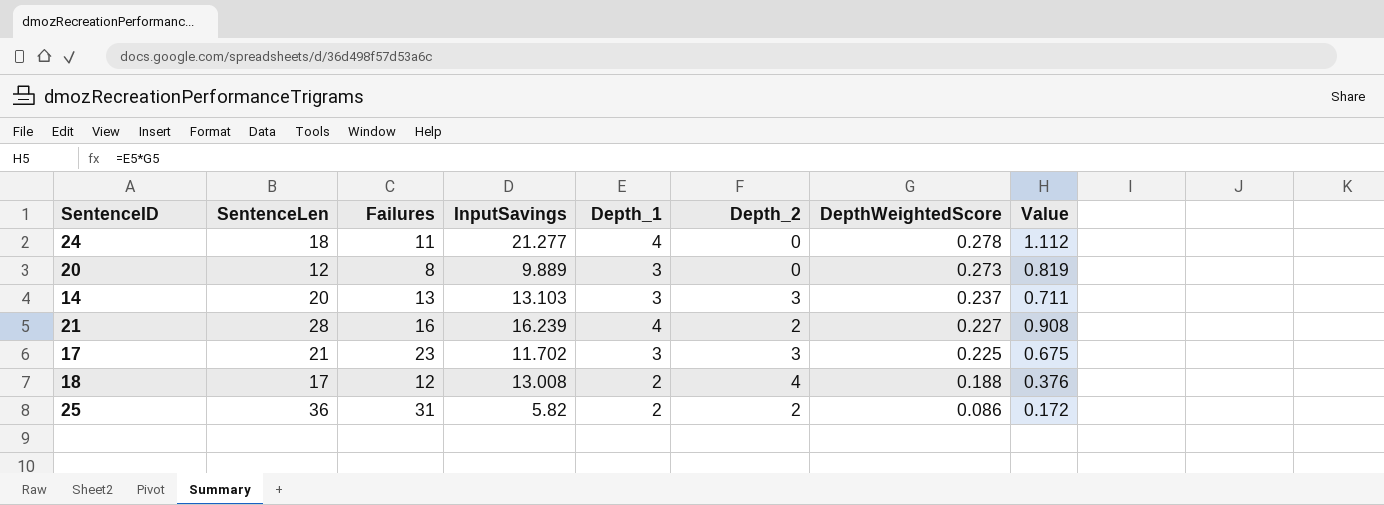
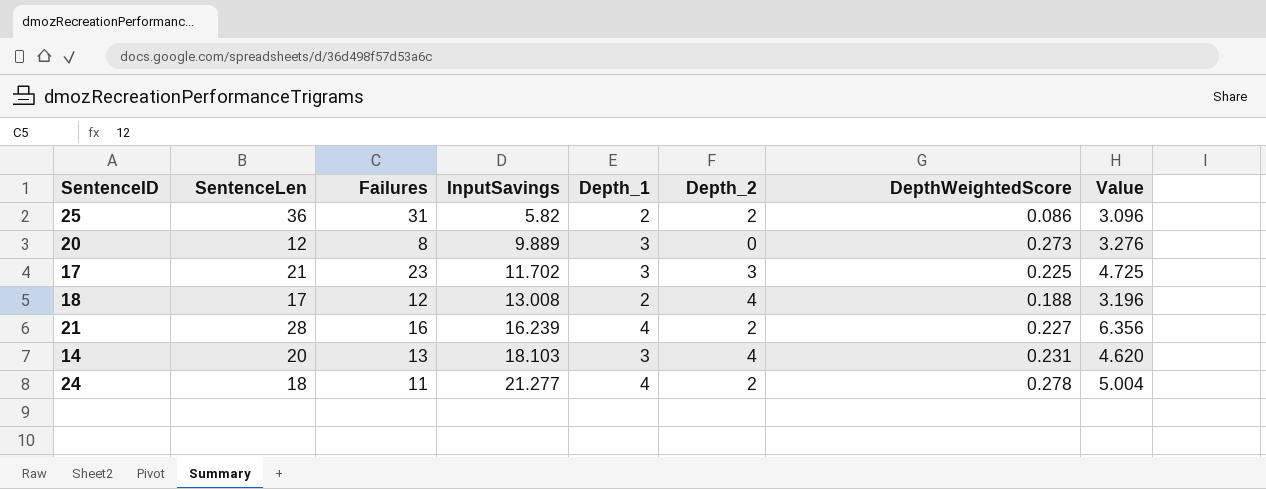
row order: DepthWeightedScore descending -> InputSavings ascending
column Value | formula: [Depth_1] * [DepthWeightedScore] -> [SentenceLen] * [DepthWeightedScore]
14 | InputSavings: 13.103 -> 18.103
14 | Depth_2: 3 -> 4
14 | DepthWeightedScore: 0.237 -> 0.231
24 | Depth_2: 0 -> 2

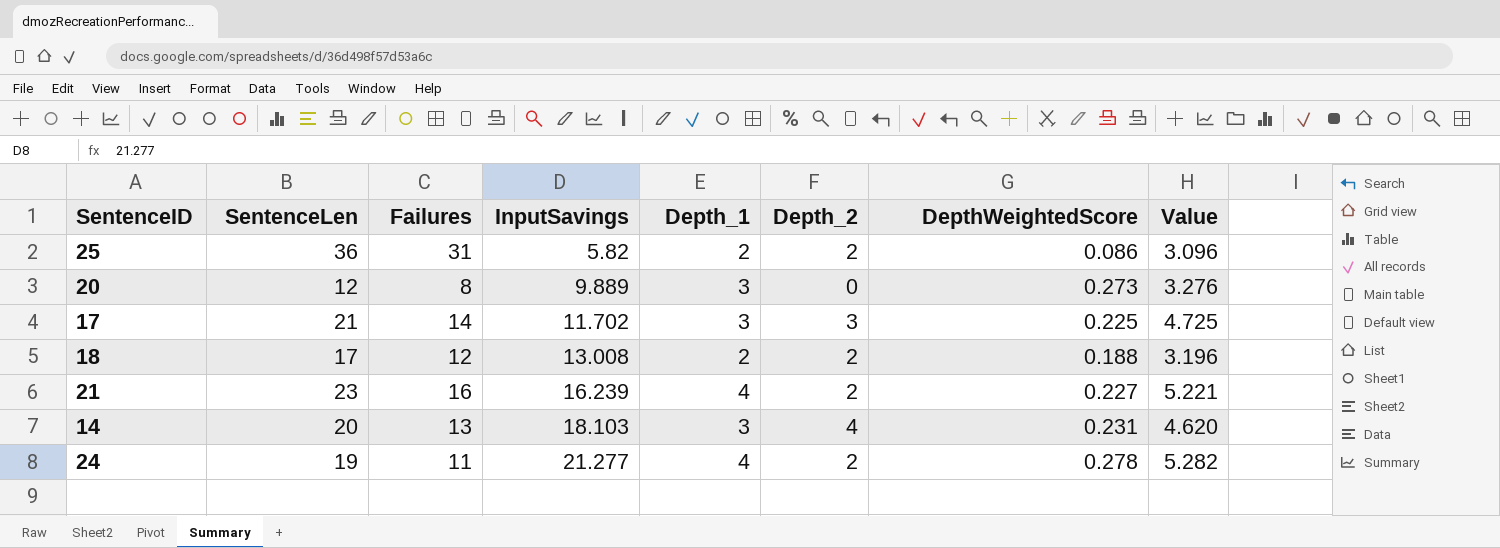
17 | Failures: 23 -> 14
18 | Depth_2: 4 -> 2
21 | SentenceLen: 28 -> 23
21 | Value: 6.356 -> 5.221
24 | SentenceLen: 18 -> 19
24 | Value: 5.004 -> 5.282

